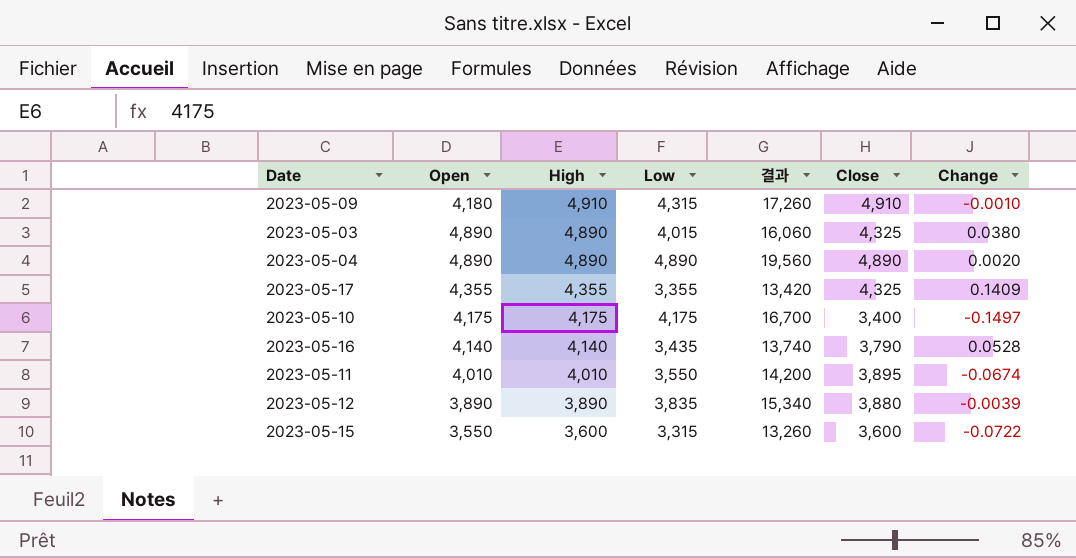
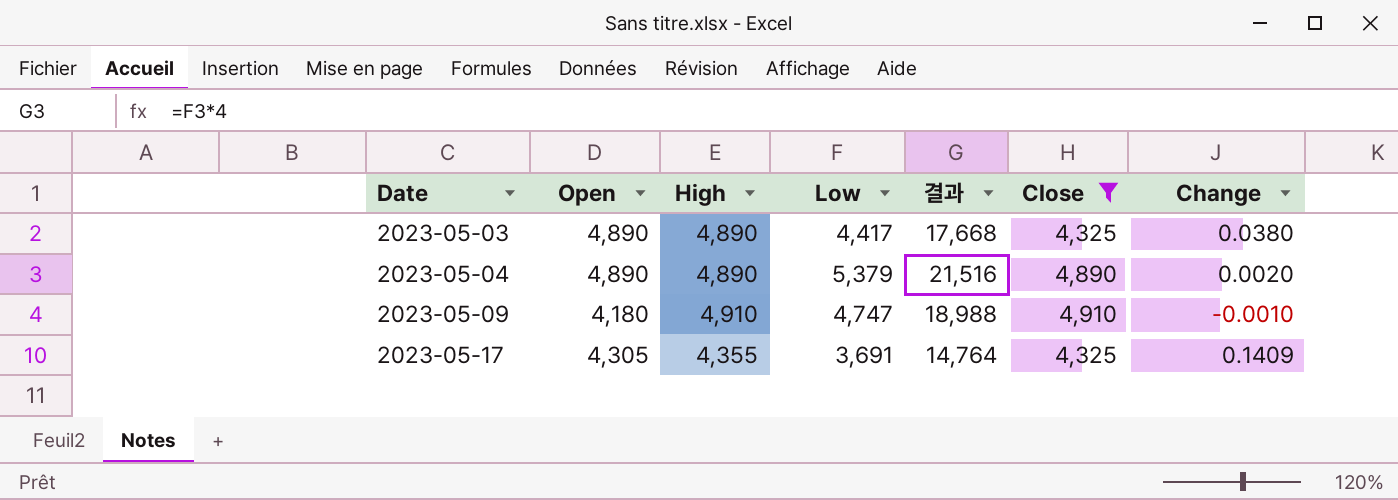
filter: none -> Close >= 4,325
row order: High descending -> Date ascending
2023-05-03 | Low: 4,015 -> 4,417
2023-05-03 | 결과: 16,060 -> 17,668
2023-05-04 | Low: 4,890 -> 5,379
2023-05-04 | 결과: 19,560 -> 21,516
2023-05-09 | Low: 4,315 -> 4,747
2023-05-09 | 결과: 17,260 -> 18,988
2023-05-17 | Open: 4,355 -> 4,305
2023-05-17 | Low: 3,355 -> 3,691
2023-05-17 | 결과: 13,420 -> 14,764

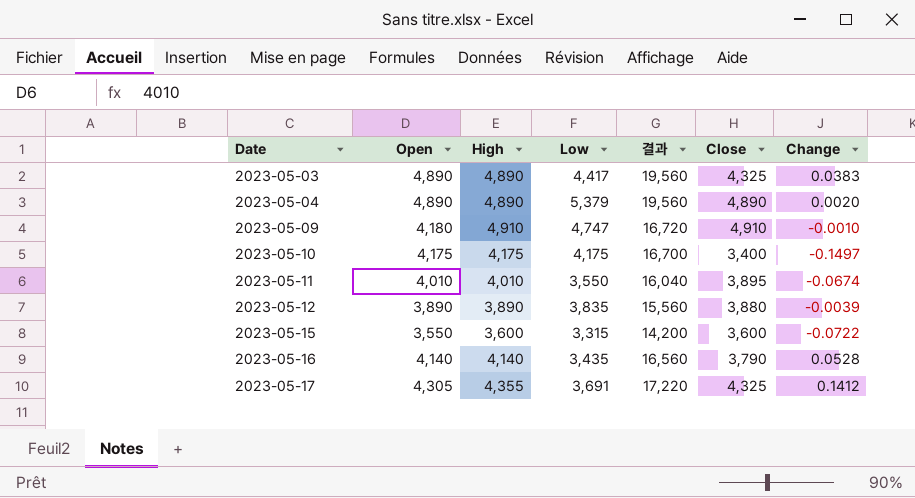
filter: Close >= 4,325 -> none
column 결과 | formula: [Low] * 4 -> [Open] * 4
2023-05-03 | Change: 0.0380 -> 0.0383
2023-05-17 | Change: 0.1409 -> 0.1412

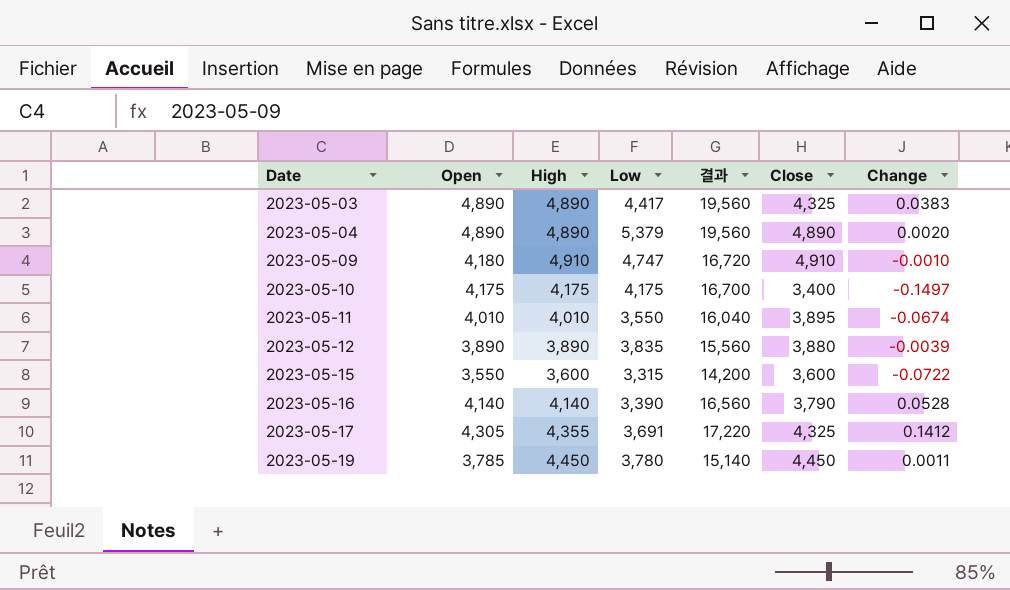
2023-05-16 | Low: 3,435 -> 3,390
row 2023-05-19: none -> 3,785 | 4,450 | 3,780 | 15,140 | 4,450 | 0.0011

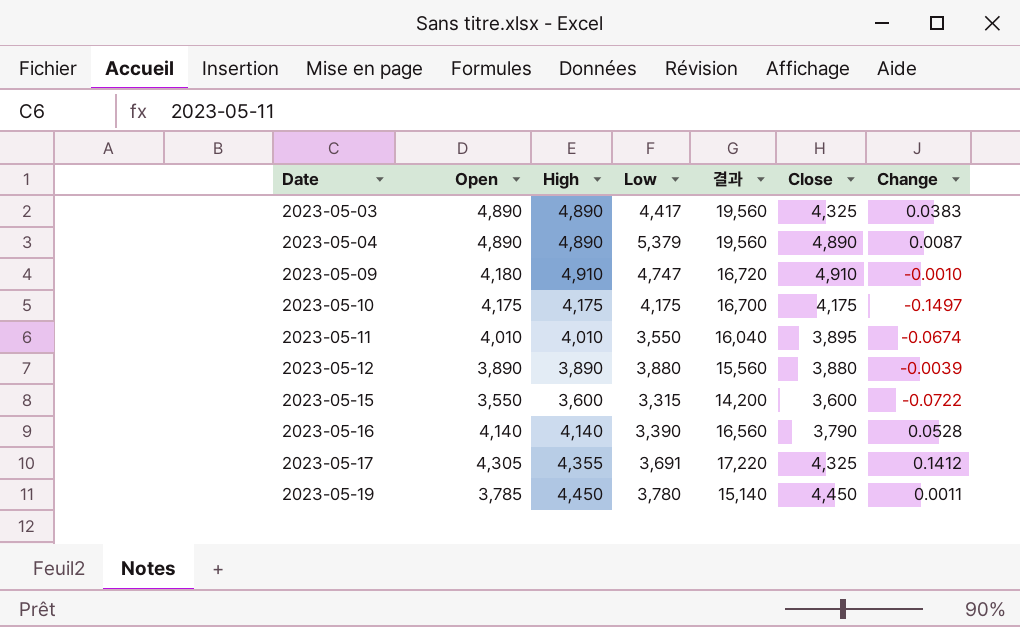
2023-05-04 | Change: 0.0020 -> 0.0087
2023-05-10 | Close: 3,400 -> 4,175
2023-05-12 | Low: 3,835 -> 3,880

